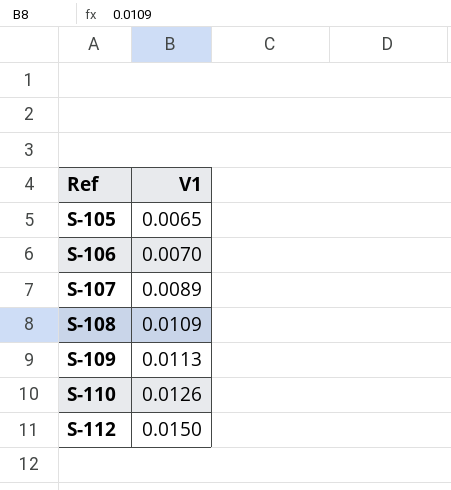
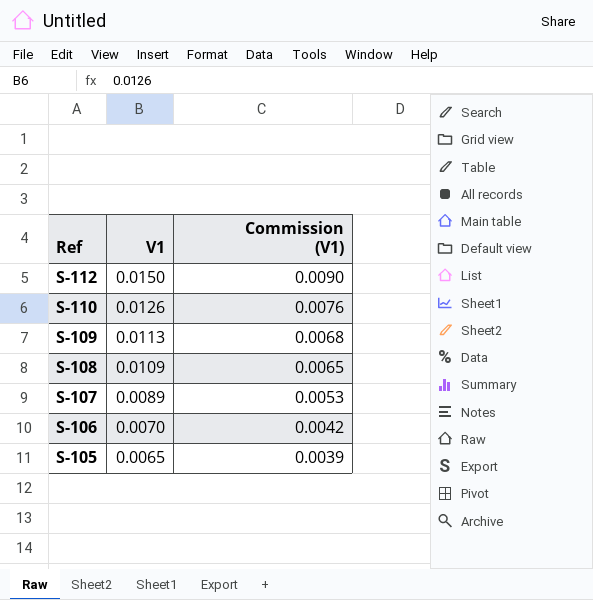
row order: Ref ascending -> Ref descending
column Commission (V1) | formula: none -> [V1] * 0.6

